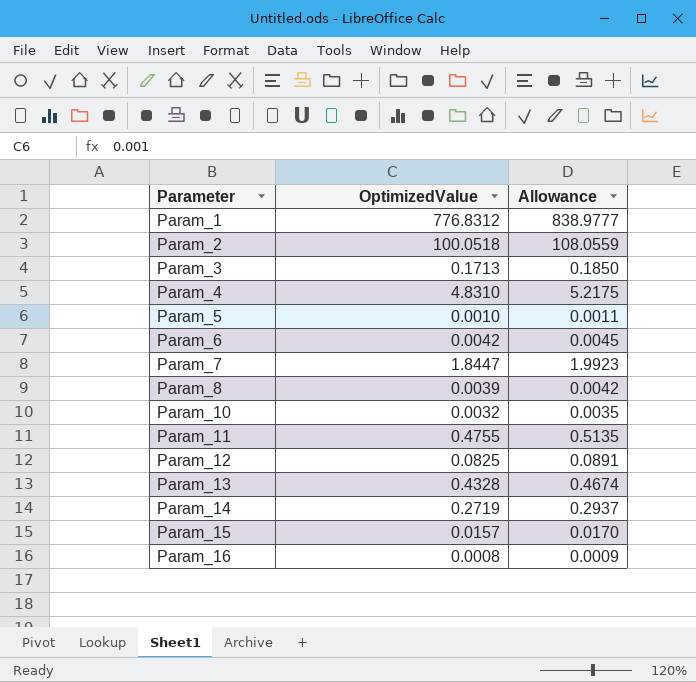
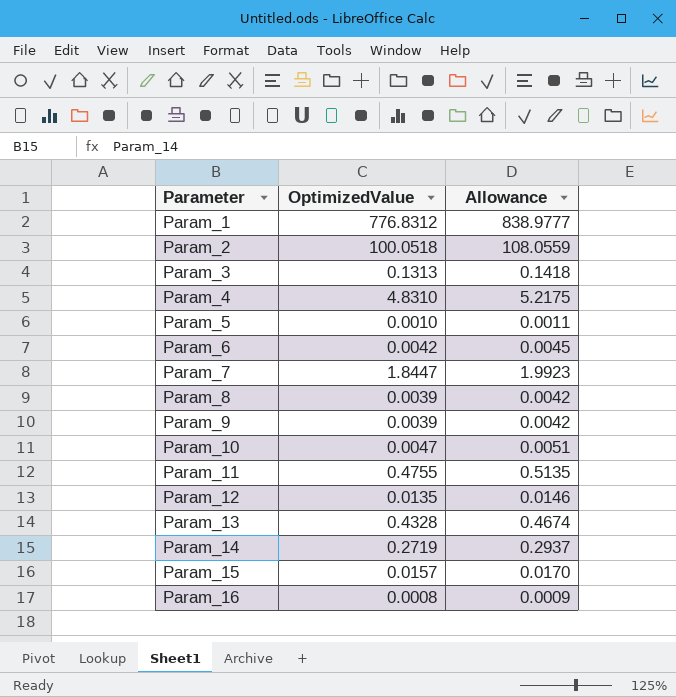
Param_3 | OptimizedValue: 0.1713 -> 0.1313
Param_3 | Allowance: 0.1850 -> 0.1418
row Param_9: none -> 0.0039 | 0.0042
Param_10 | OptimizedValue: 0.0032 -> 0.0047
Param_10 | Allowance: 0.0035 -> 0.0051
Param_12 | OptimizedValue: 0.0825 -> 0.0135
Param_12 | Allowance: 0.0891 -> 0.0146

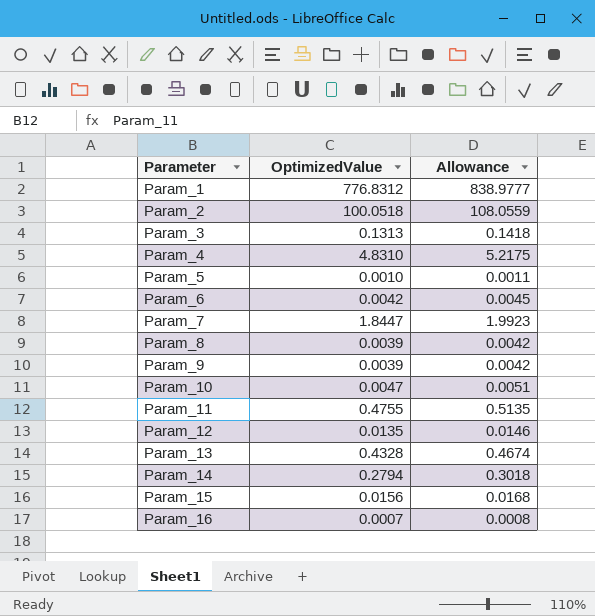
Param_14 | OptimizedValue: 0.2719 -> 0.2794
Param_14 | Allowance: 0.2937 -> 0.3018
Param_15 | OptimizedValue: 0.0157 -> 0.0156
Param_15 | Allowance: 0.0170 -> 0.0168
Param_16 | OptimizedValue: 0.0008 -> 0.0007
Param_16 | Allowance: 0.0009 -> 0.0008

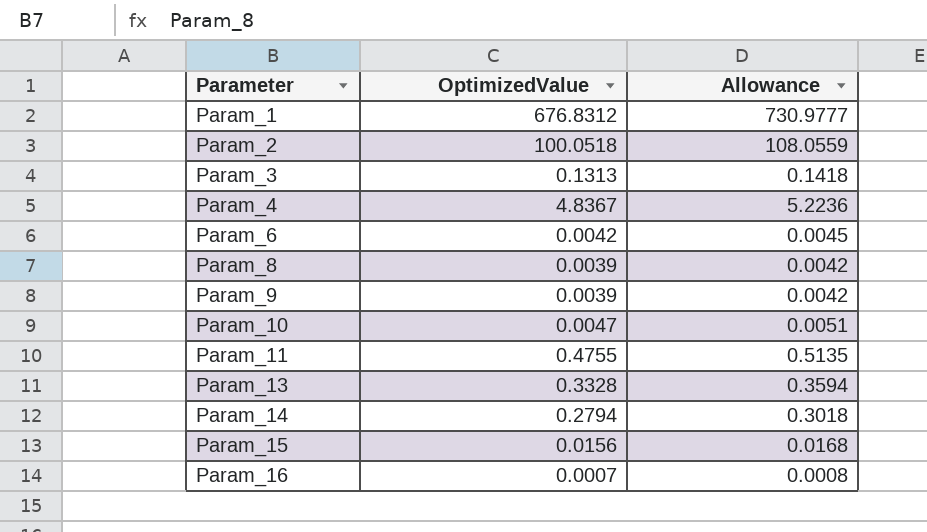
row Param_5: 0.0010 | 0.0011 -> none
row Param_7: 1.8447 | 1.9923 -> none
row Param_12: 0.0135 | 0.0146 -> none
Param_1 | OptimizedValue: 776.8312 -> 676.8312
Param_1 | Allowance: 838.9777 -> 730.9777
Param_4 | OptimizedValue: 4.8310 -> 4.8367
Param_4 | Allowance: 5.2175 -> 5.2236
Param_13 | OptimizedValue: 0.4328 -> 0.3328
Param_13 | Allowance: 0.4674 -> 0.3594

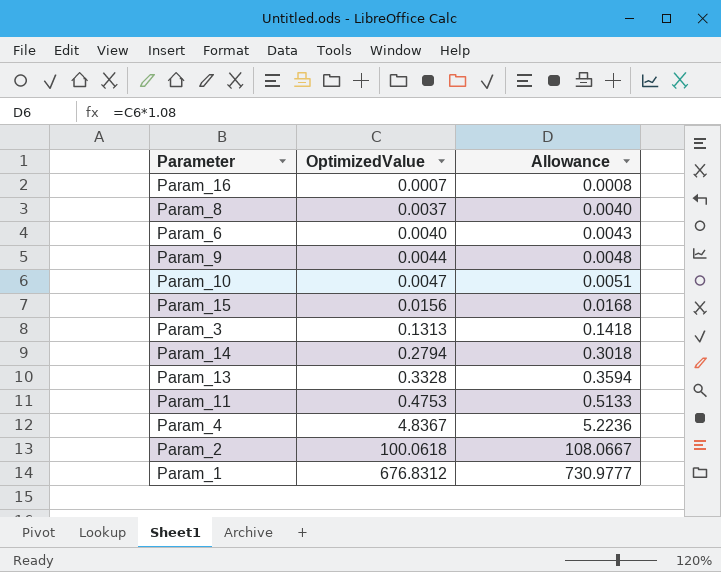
row order: Parameter ascending -> OptimizedValue ascending
Param_8 | OptimizedValue: 0.0039 -> 0.0037
Param_8 | Allowance: 0.0042 -> 0.0040
Param_6 | OptimizedValue: 0.0042 -> 0.0040
Param_6 | Allowance: 0.0045 -> 0.0043
Param_9 | OptimizedValue: 0.0039 -> 0.0044
Param_9 | Allowance: 0.0042 -> 0.0048
Param_11 | OptimizedValue: 0.4755 -> 0.4753
Param_11 | Allowance: 0.5135 -> 0.5133
Param_2 | OptimizedValue: 100.0518 -> 100.0618
Param_2 | Allowance: 108.0559 -> 108.0667

